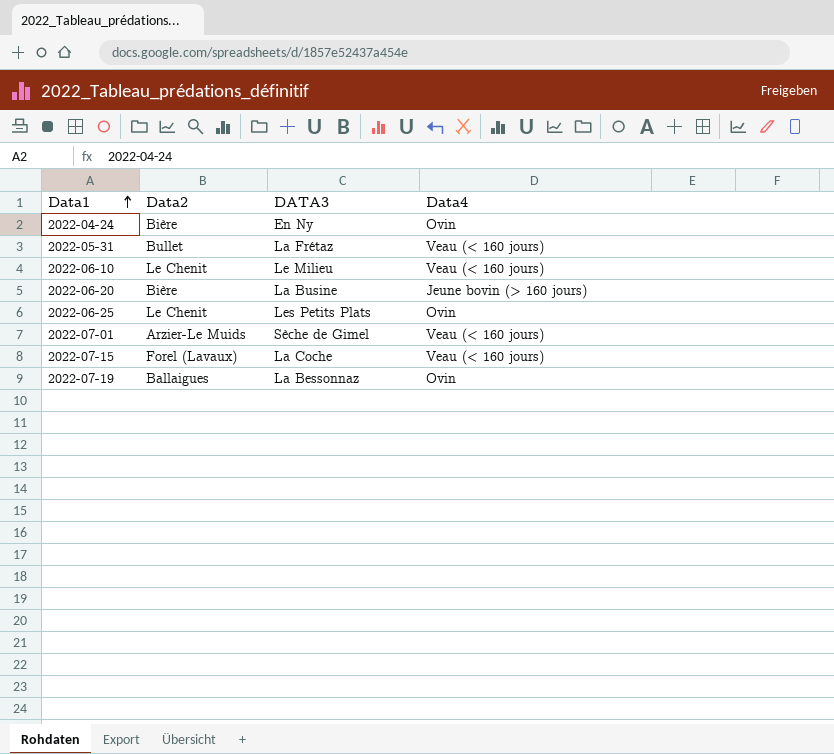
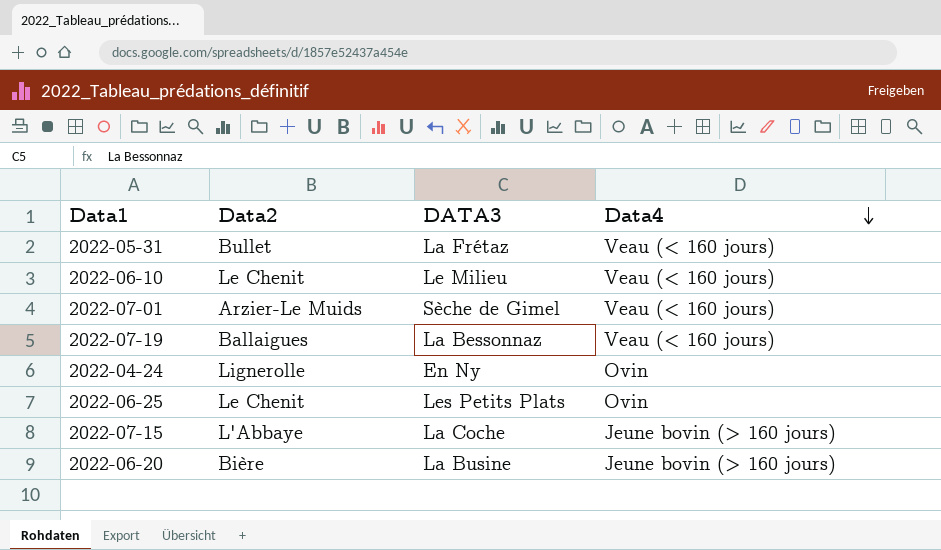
row order: Data1 ascending -> Data4 descending
2022-07-19 | Data4: Ovin -> Veau (< 160 jours)
2022-04-24 | Data2: Bière -> Lignerolle
2022-07-15 | Data2: Forel (Lavaux) -> L'Abbaye
2022-07-15 | Data4: Veau (< 160 jours) -> Jeune bovin (> 160 jours)

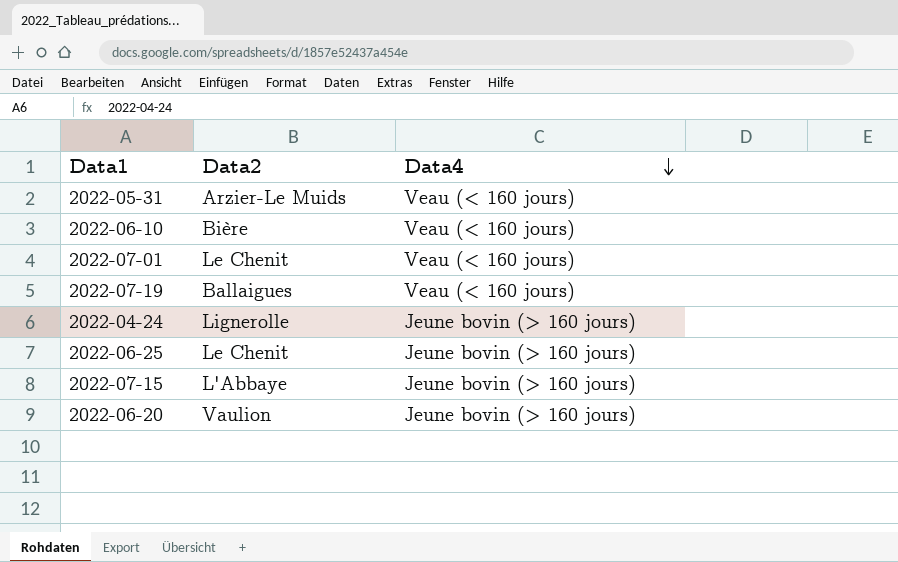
column DATA3 | position: 3 -> none
2022-05-31 | Data2: Bullet -> Arzier-Le Muids
2022-06-10 | Data2: Le Chenit -> Bière
2022-07-01 | Data2: Arzier-Le Muids -> Le Chenit
2022-04-24 | Data4: Ovin -> Jeune bovin (> 160 jours)
2022-06-25 | Data4: Ovin -> Jeune bovin (> 160 jours)
2022-06-20 | Data2: Bière -> Vaulion

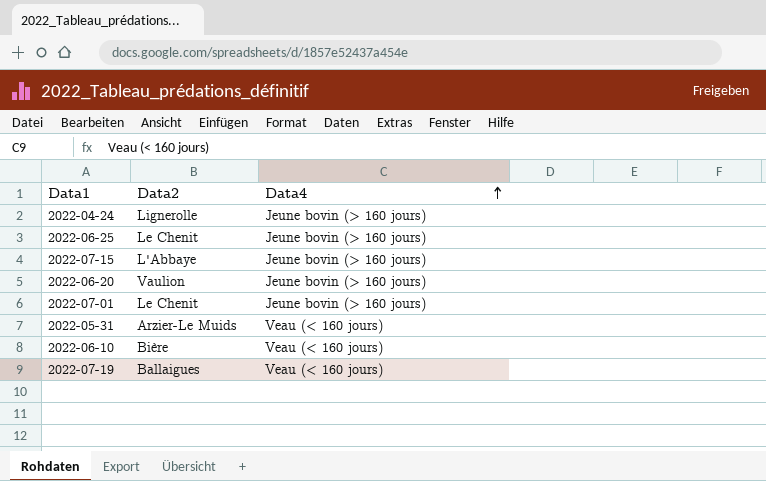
row order: Data4 descending -> Data4 ascending
2022-07-01 | Data4: Veau (< 160 jours) -> Jeune bovin (> 160 jours)

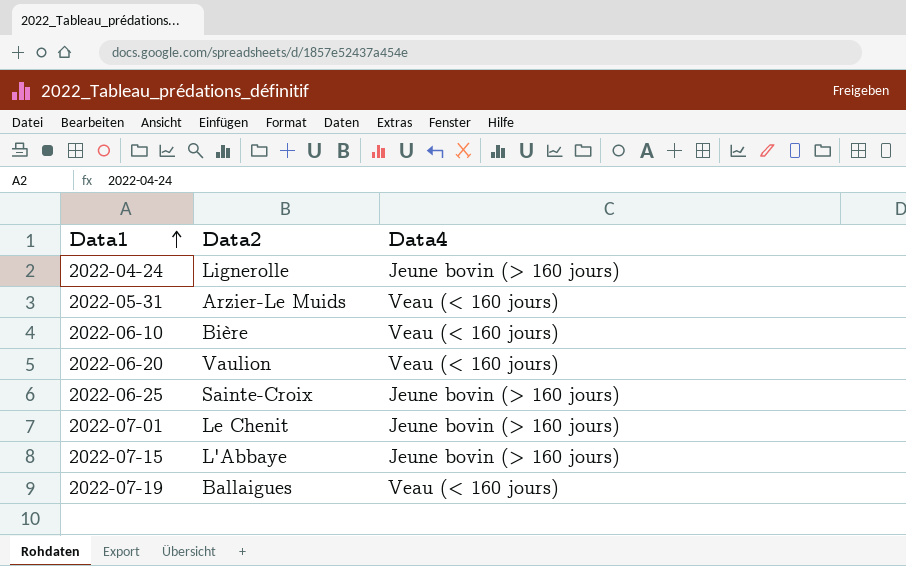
row order: Data4 ascending -> Data1 ascending
2022-06-20 | Data4: Jeune bovin (> 160 jours) -> Veau (< 160 jours)
2022-06-25 | Data2: Le Chenit -> Sainte-Croix

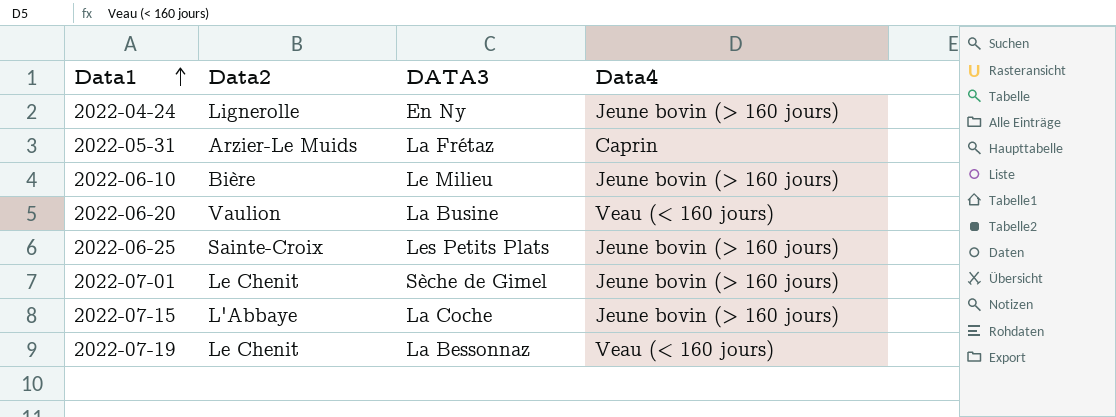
column DATA3 | position: none -> 3
2022-05-31 | Data4: Veau (< 160 jours) -> Caprin
2022-06-10 | Data4: Veau (< 160 jours) -> Jeune bovin (> 160 jours)
2022-07-19 | Data2: Ballaigues -> Le Chenit

